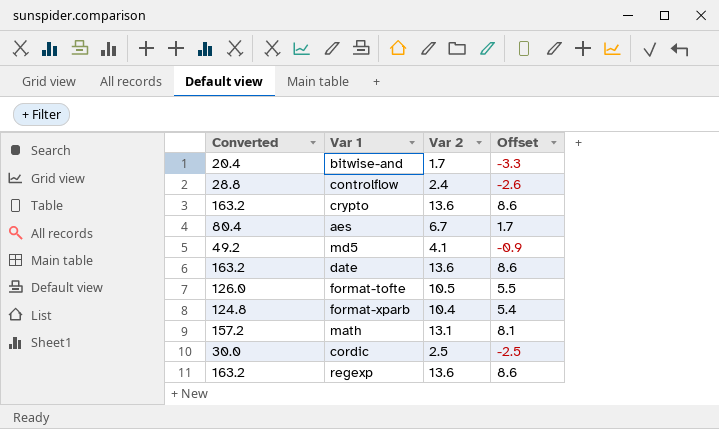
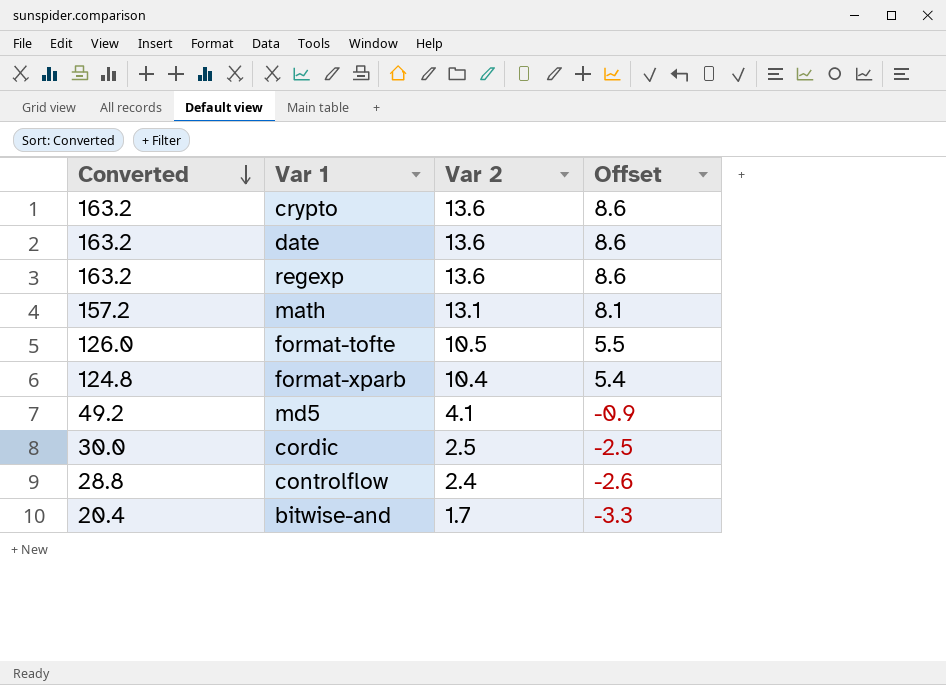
row order: none -> Converted descending
row aes: 80.4 | 6.7 | 1.7 -> none

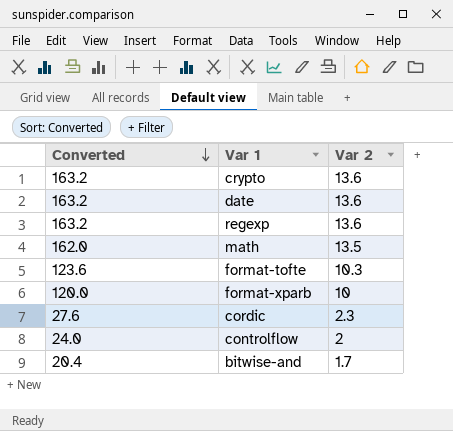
column Offset | formula: [Var 2] - 5 -> none
row md5: 49.2 | 4.1 | -0.9 -> none
math | Converted: 157.2 -> 162.0
math | Var 2: 13.1 -> 13.5
format-tofte | Converted: 126.0 -> 123.6
format-tofte | Var 2: 10.5 -> 10.3
format-xparb | Converted: 124.8 -> 120.0
format-xparb | Var 2: 10.4 -> 10
cordic | Converted: 30.0 -> 27.6
cordic | Var 2: 2.5 -> 2.3
controlflow | Converted: 28.8 -> 24.0
controlflow | Var 2: 2.4 -> 2

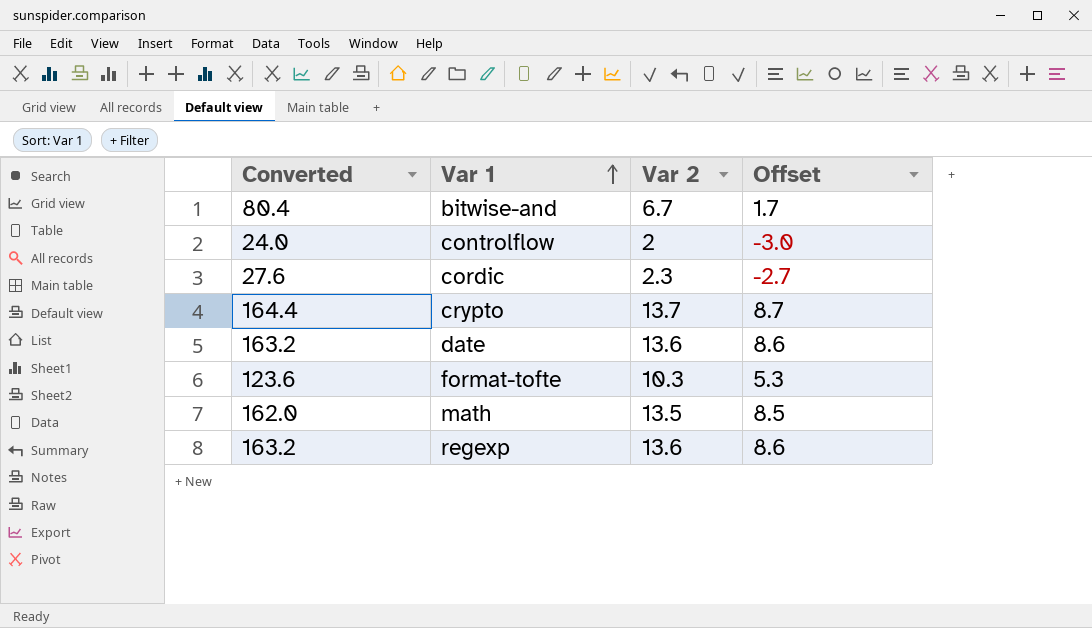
row order: Converted descending -> Var 1 ascending
column Offset | formula: none -> [Var 2] - 5
row format-xparb: 120.0 | 10 -> none
bitwise-and | Converted: 20.4 -> 80.4
bitwise-and | Var 2: 1.7 -> 6.7
crypto | Converted: 163.2 -> 164.4
crypto | Var 2: 13.6 -> 13.7

